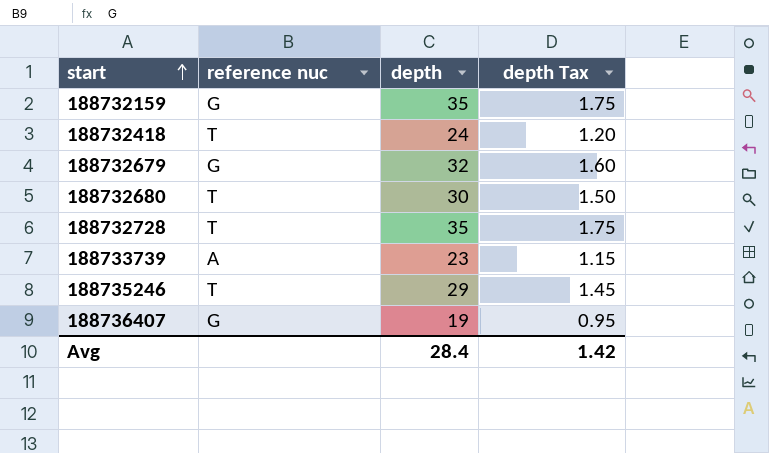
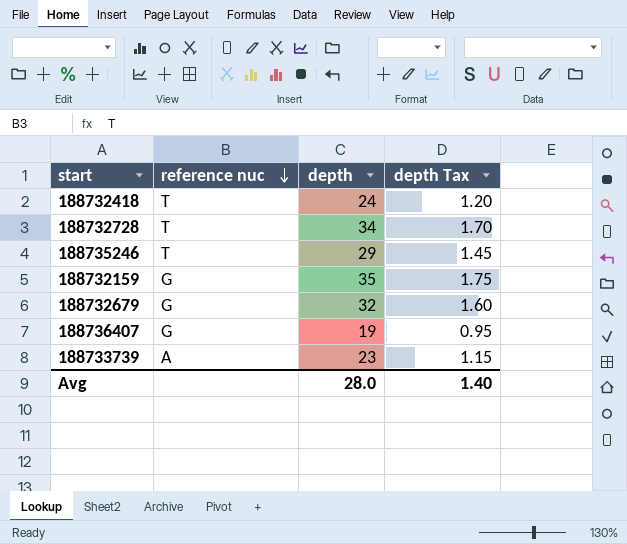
row order: start ascending -> reference nuc descending
row 188732680: T | 30 | 1.50 -> none
188732728 | depth: 35 -> 34
188732728 | depth Tax: 1.75 -> 1.70
Avg | depth: 28.4 -> 28.0
Avg | depth Tax: 1.42 -> 1.40

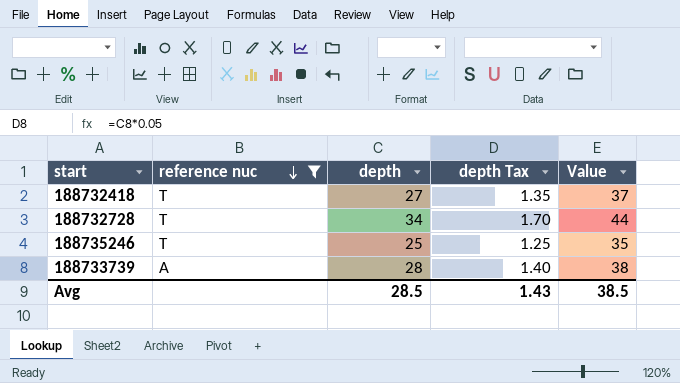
filter: none -> reference nuc != G
column Value | formula: none -> [depth] + 10
188732418 | depth: 24 -> 27
188732418 | depth Tax: 1.20 -> 1.35
188735246 | depth: 29 -> 25
188735246 | depth Tax: 1.45 -> 1.25
188733739 | depth: 23 -> 28
188733739 | depth Tax: 1.15 -> 1.40
Avg | depth: 28.0 -> 28.5
Avg | depth Tax: 1.40 -> 1.43

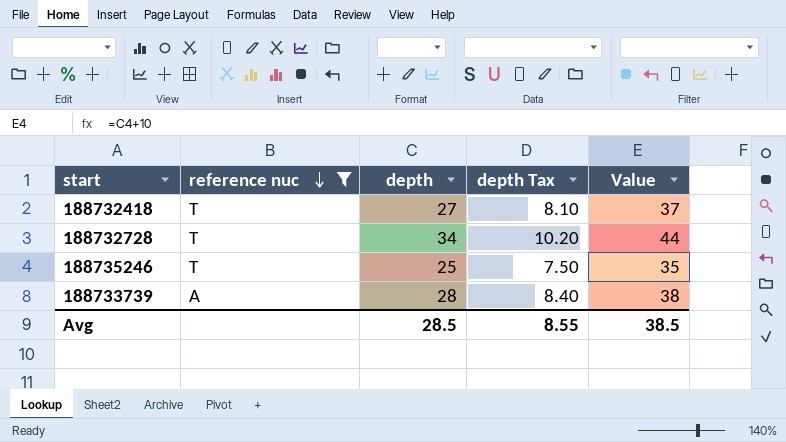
column depth Tax | formula: [depth] * 0.05 -> [depth] * 0.3
Avg | depth Tax: 1.43 -> 8.55

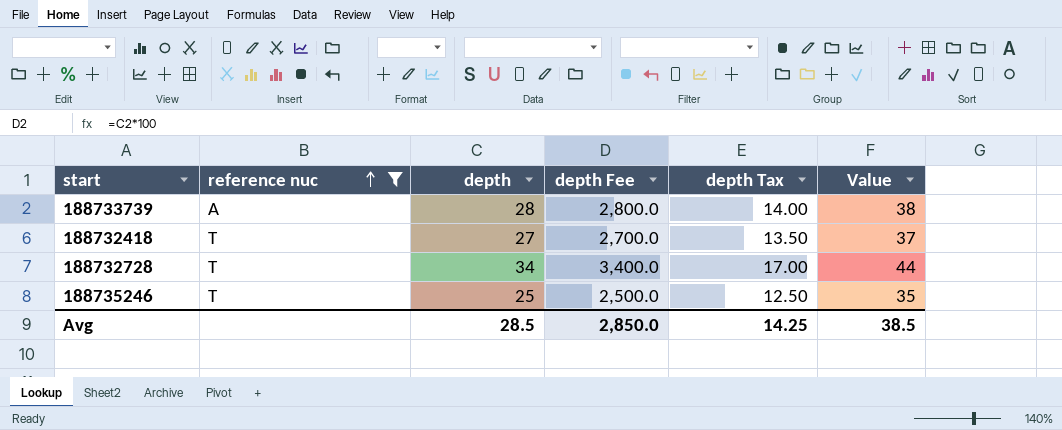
row order: reference nuc descending -> reference nuc ascending
column depth Fee | formula: none -> [depth] * 100
column depth Tax | formula: [depth] * 0.3 -> [depth] * 0.5
Avg | depth Tax: 8.55 -> 14.25

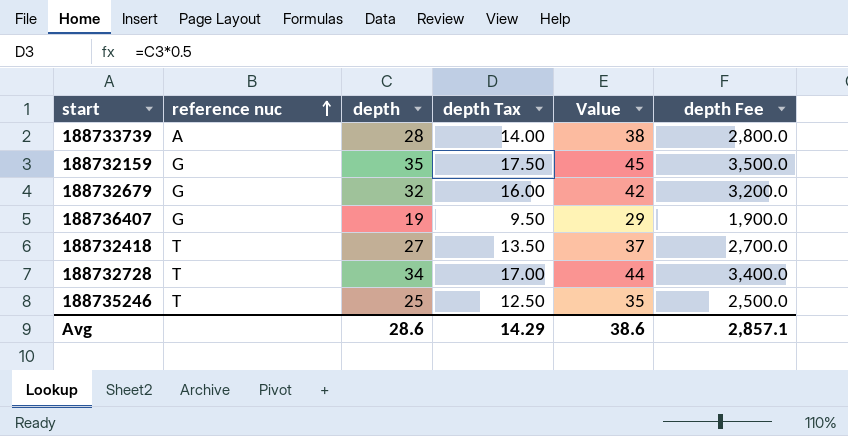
filter: reference nuc != G -> none
column depth Fee | position: 4 -> 6
Avg | depth: 28.5 -> 28.6
Avg | depth Tax: 14.25 -> 14.29
Avg | Value: 38.5 -> 38.6
Avg | depth Fee: 2,850.0 -> 2,857.1

